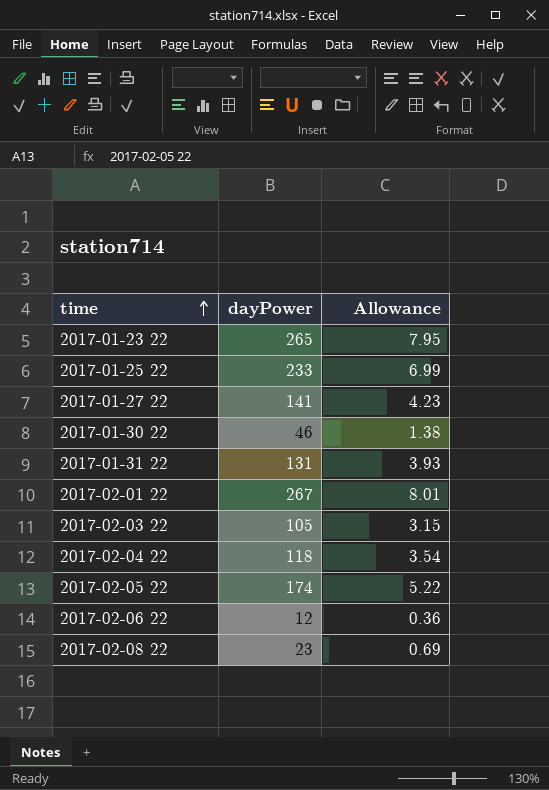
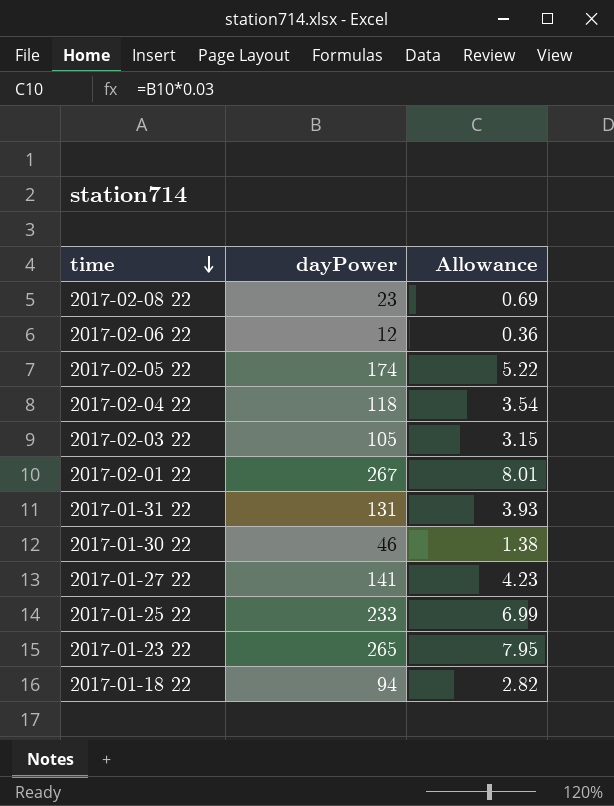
row order: time ascending -> time descending
row 2017-01-18 22: none -> 94 | 2.82

